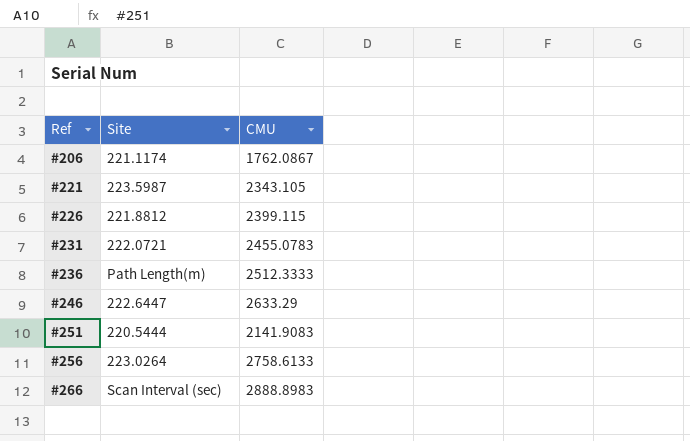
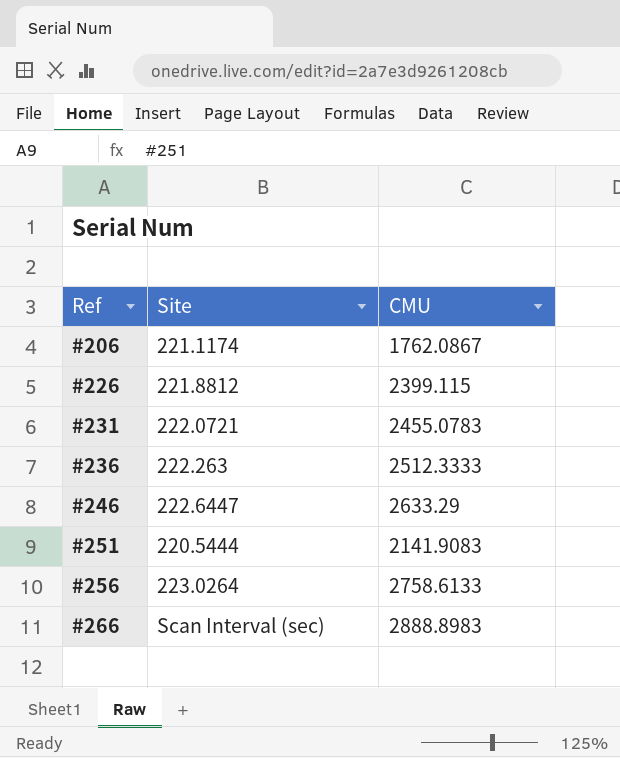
row #221: 223.5987 | 2343.105 -> none
#236 | Site: Path Length(m) -> 222.263

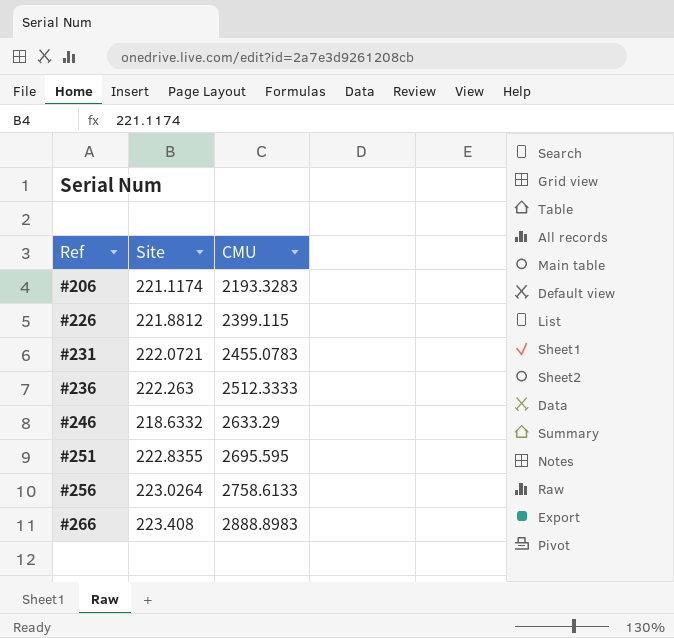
#206 | CMU: 1762.0867 -> 2193.3283
#246 | Site: 222.6447 -> 218.6332
#251 | Site: 220.5444 -> 222.8355
#251 | CMU: 2141.9083 -> 2695.595
#266 | Site: Scan Interval (sec) -> 223.408

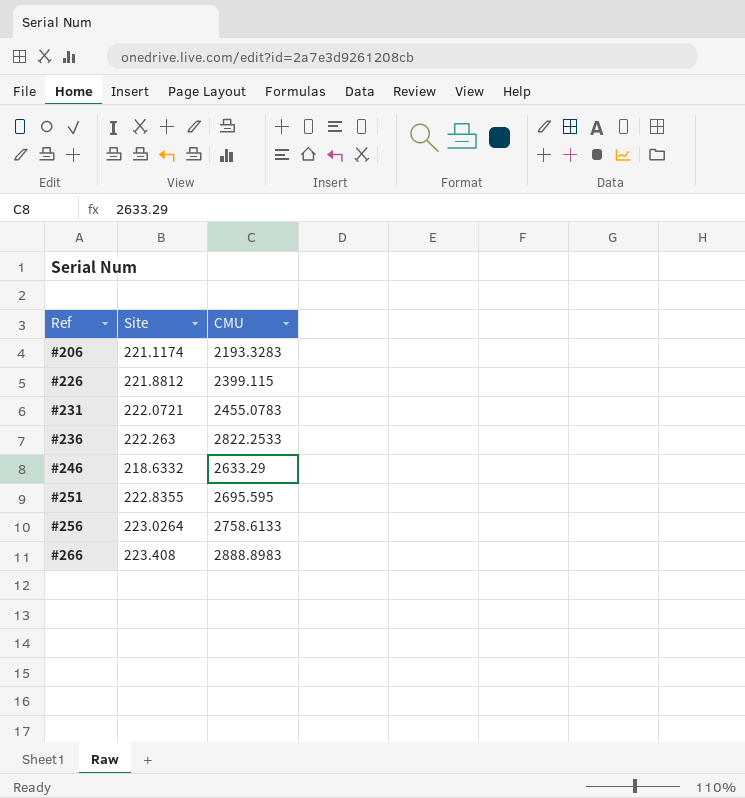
#236 | CMU: 2512.3333 -> 2822.2533

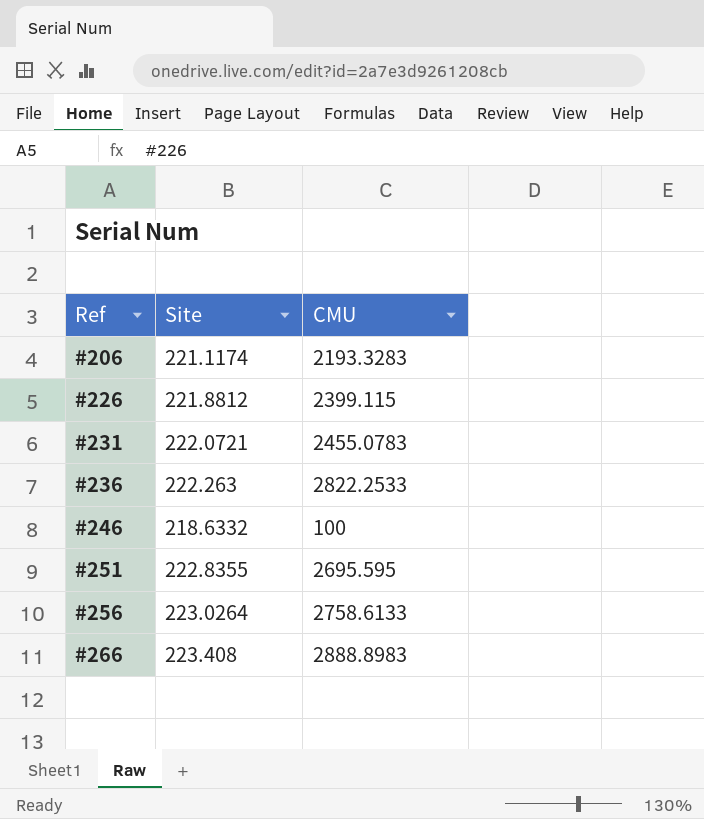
#246 | CMU: 2633.29 -> 100

